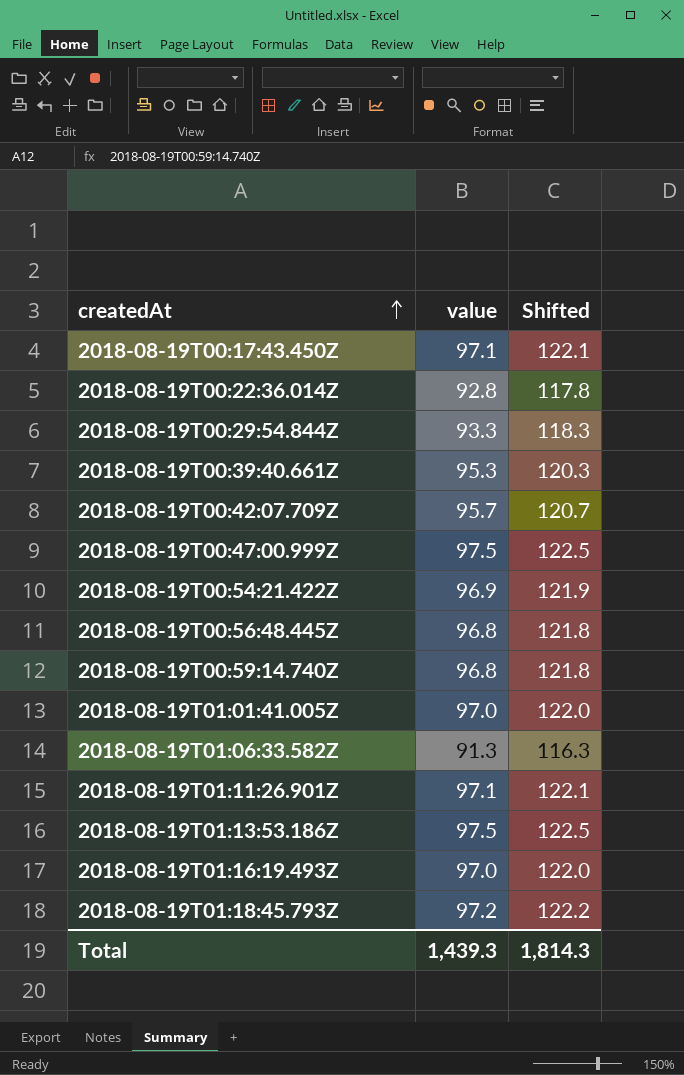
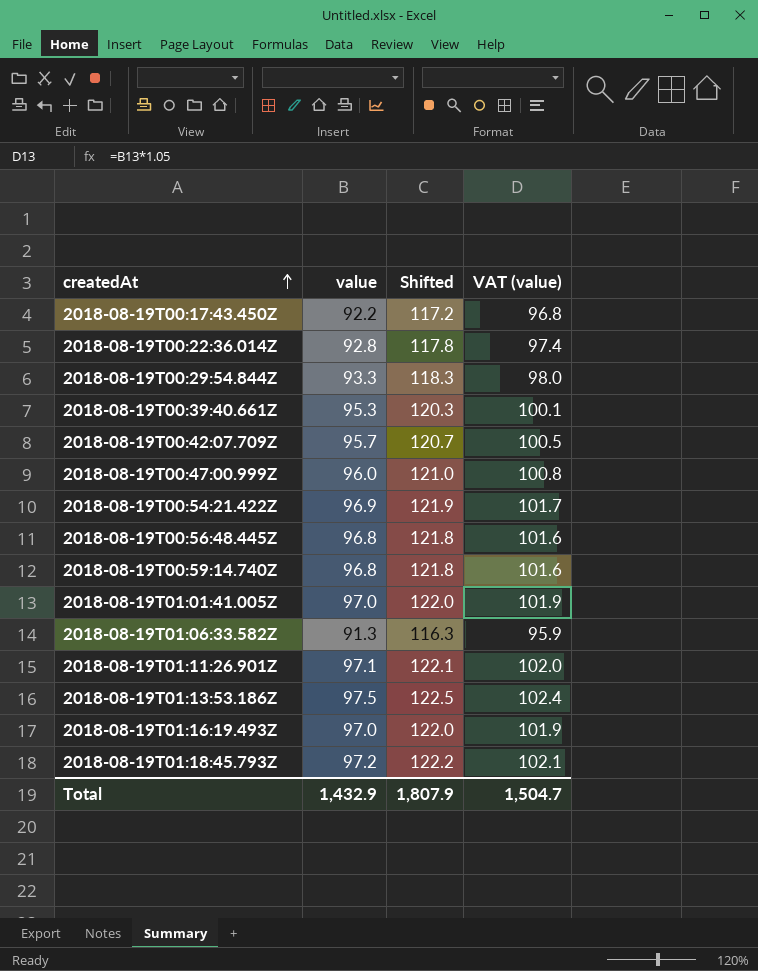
column VAT (value) | formula: none -> [value] * 1.05
2018-08-19T00:17:43.450Z | value: 97.1 -> 92.2
2018-08-19T00:17:43.450Z | Shifted: 122.1 -> 117.2
2018-08-19T00:47:00.999Z | value: 97.5 -> 96.0
2018-08-19T00:47:00.999Z | Shifted: 122.5 -> 121.0
Total | value: 1,439.3 -> 1,432.9
Total | Shifted: 1,814.3 -> 1,807.9

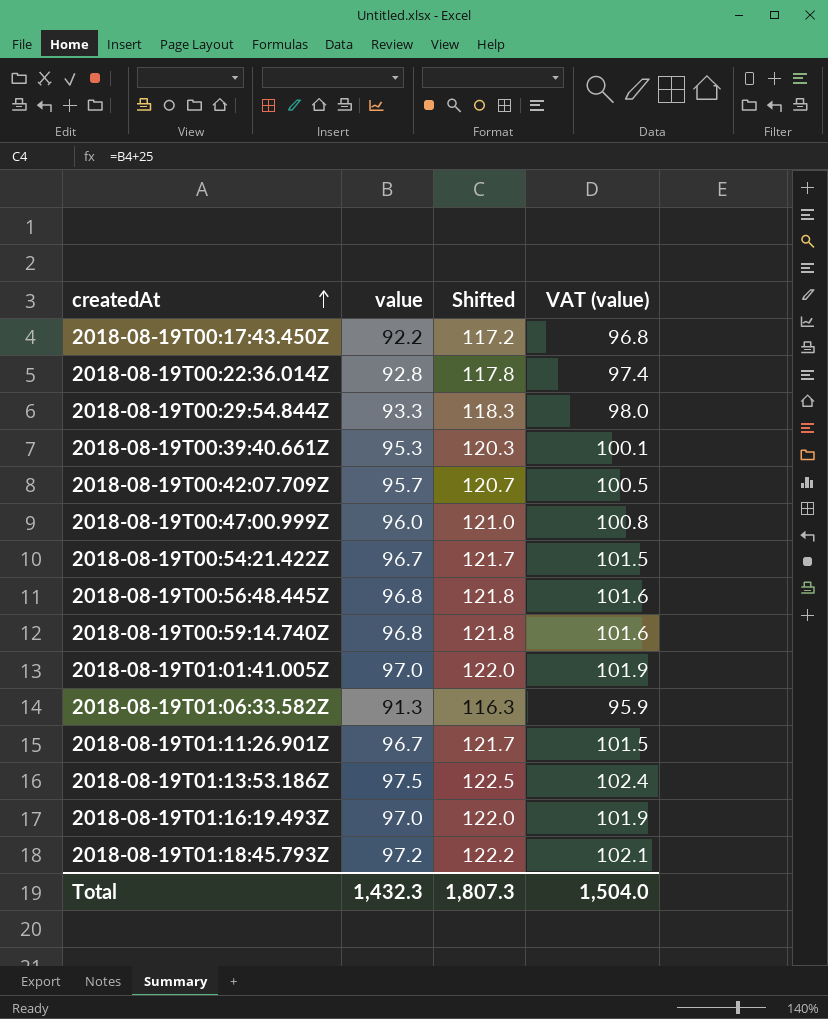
2018-08-19T00:54:21.422Z | value: 96.9 -> 96.7
2018-08-19T00:54:21.422Z | Shifted: 121.9 -> 121.7
2018-08-19T00:54:21.422Z | VAT (value): 101.7 -> 101.5
2018-08-19T01:11:26.901Z | value: 97.1 -> 96.7
2018-08-19T01:11:26.901Z | Shifted: 122.1 -> 121.7
2018-08-19T01:11:26.901Z | VAT (value): 102.0 -> 101.5
Total | value: 1,432.9 -> 1,432.3
Total | Shifted: 1,807.9 -> 1,807.3
Total | VAT (value): 1,504.7 -> 1,504.0

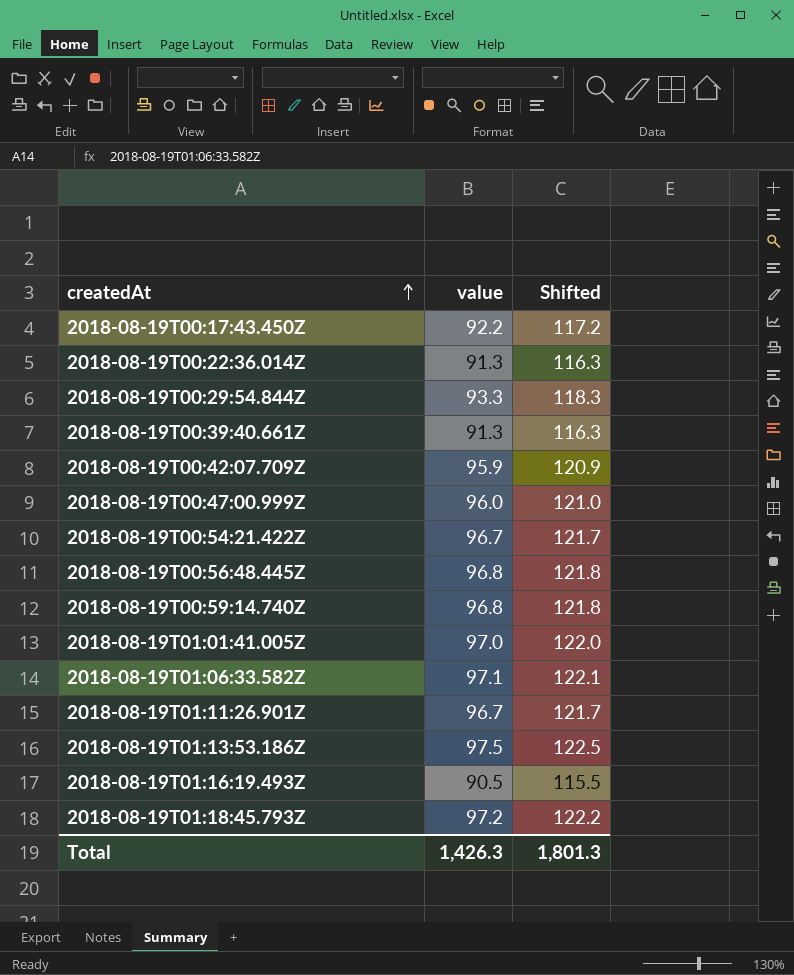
column VAT (value) | formula: [value] * 1.05 -> none
2018-08-19T00:22:36.014Z | value: 92.8 -> 91.3
2018-08-19T00:22:36.014Z | Shifted: 117.8 -> 116.3
2018-08-19T00:39:40.661Z | value: 95.3 -> 91.3
2018-08-19T00:39:40.661Z | Shifted: 120.3 -> 116.3
2018-08-19T00:42:07.709Z | value: 95.7 -> 95.9
2018-08-19T00:42:07.709Z | Shifted: 120.7 -> 120.9
2018-08-19T01:06:33.582Z | value: 91.3 -> 97.1
2018-08-19T01:06:33.582Z | Shifted: 116.3 -> 122.1
2018-08-19T01:16:19.493Z | value: 97.0 -> 90.5
2018-08-19T01:16:19.493Z | Shifted: 122.0 -> 115.5
Total | value: 1,432.3 -> 1,426.3
Total | Shifted: 1,807.3 -> 1,801.3

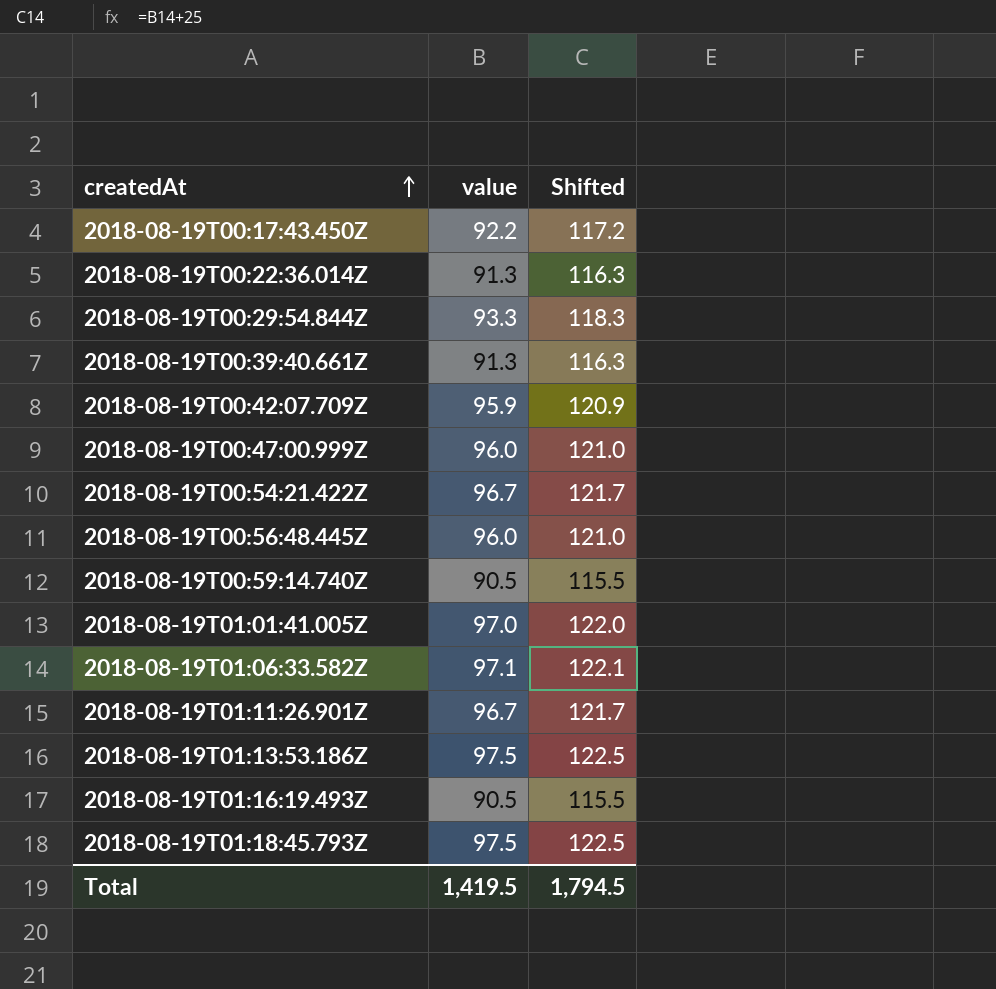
2018-08-19T00:56:48.445Z | value: 96.8 -> 96.0
2018-08-19T00:56:48.445Z | Shifted: 121.8 -> 121.0
2018-08-19T00:59:14.740Z | value: 96.8 -> 90.5
2018-08-19T00:59:14.740Z | Shifted: 121.8 -> 115.5
2018-08-19T01:18:45.793Z | value: 97.2 -> 97.5
2018-08-19T01:18:45.793Z | Shifted: 122.2 -> 122.5
Total | value: 1,426.3 -> 1,419.5
Total | Shifted: 1,801.3 -> 1,794.5

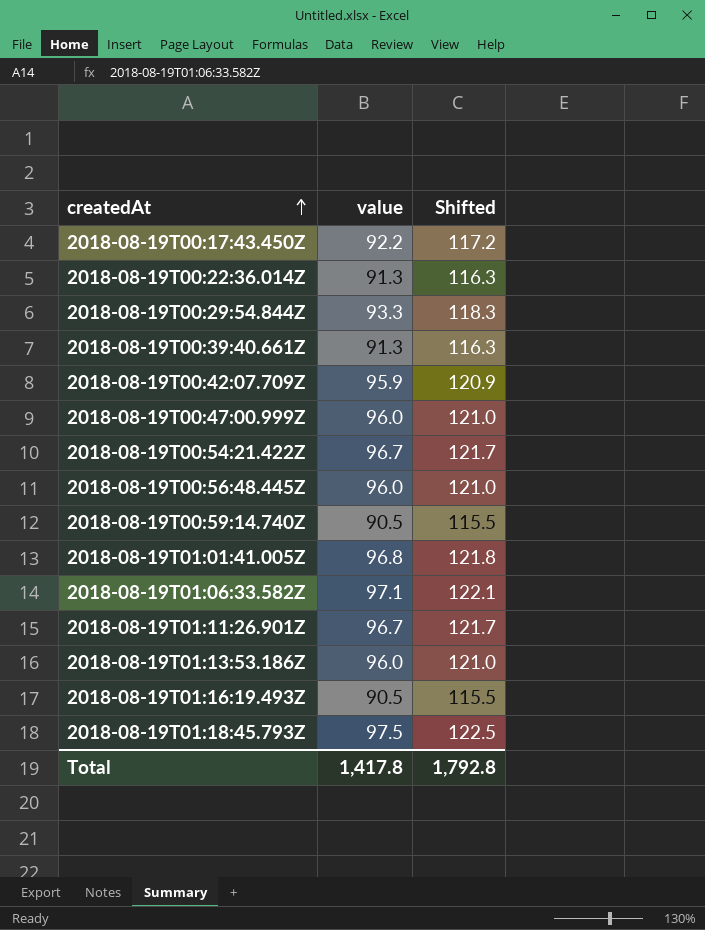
2018-08-19T01:01:41.005Z | value: 97.0 -> 96.8
2018-08-19T01:01:41.005Z | Shifted: 122.0 -> 121.8
2018-08-19T01:13:53.186Z | value: 97.5 -> 96.0
2018-08-19T01:13:53.186Z | Shifted: 122.5 -> 121.0
Total | value: 1,419.5 -> 1,417.8
Total | Shifted: 1,794.5 -> 1,792.8

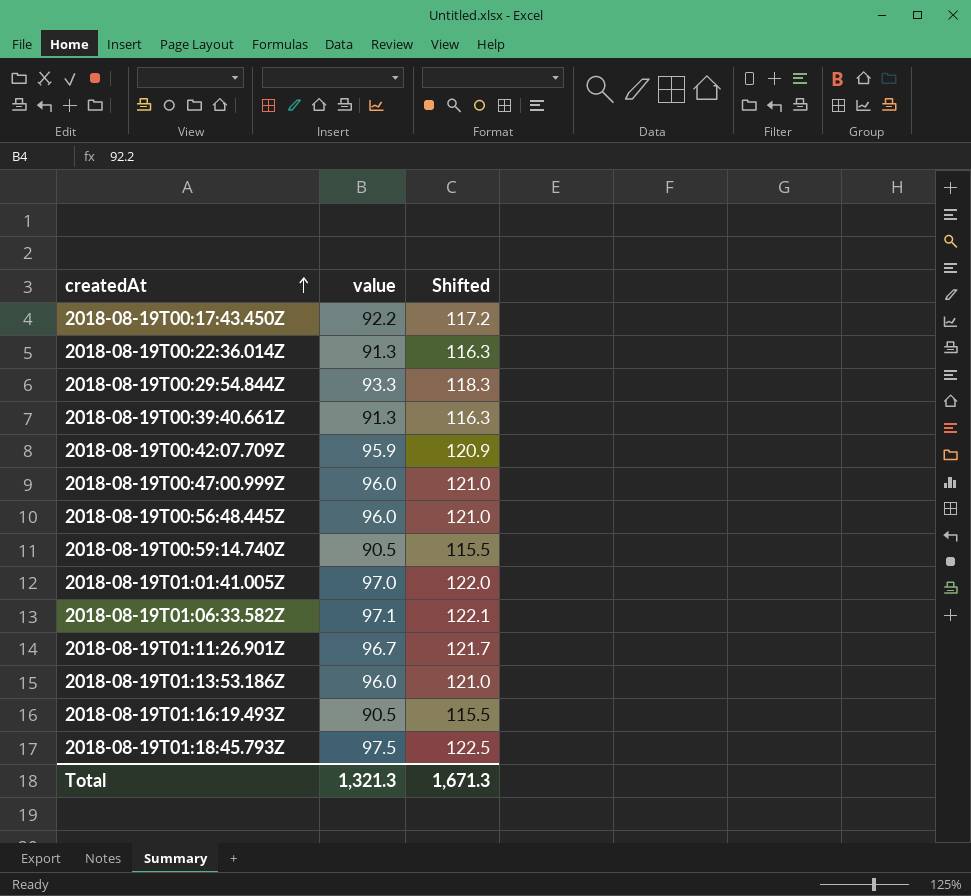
row 2018-08-19T00:54:21.422Z: 96.7 | 121.7 -> none
2018-08-19T01:01:41.005Z | value: 96.8 -> 97.0
2018-08-19T01:01:41.005Z | Shifted: 121.8 -> 122.0
Total | value: 1,417.8 -> 1,321.3
Total | Shifted: 1,792.8 -> 1,671.3

